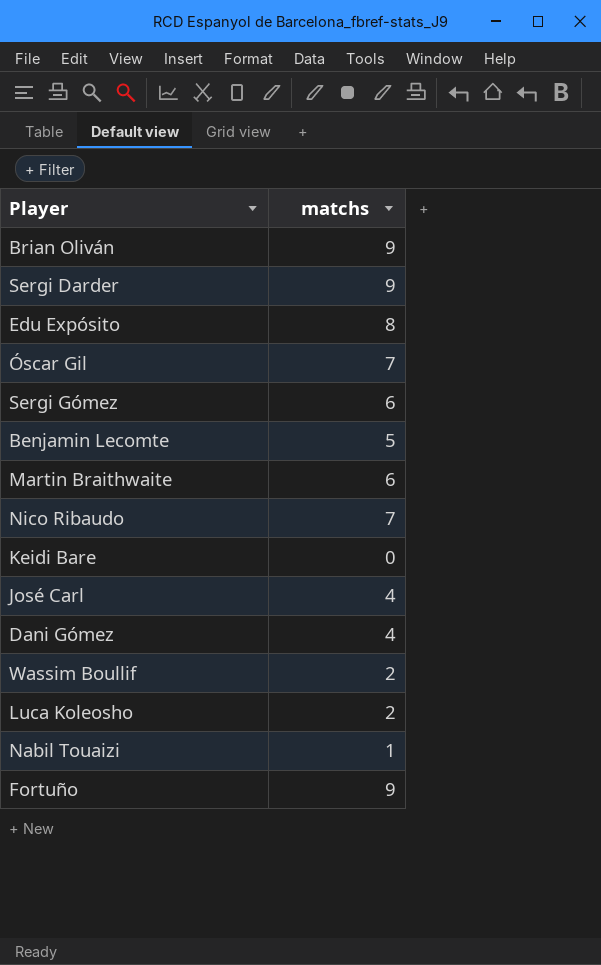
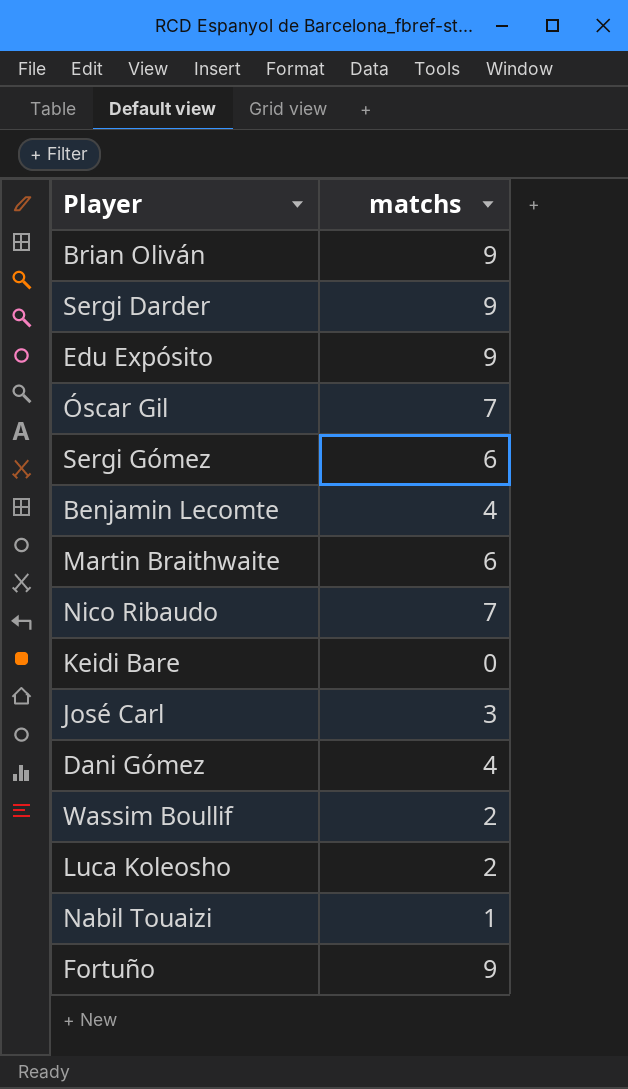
Edu Expósito | matchs: 8 -> 9
Benjamin Lecomte | matchs: 5 -> 4
José Carl | matchs: 4 -> 3

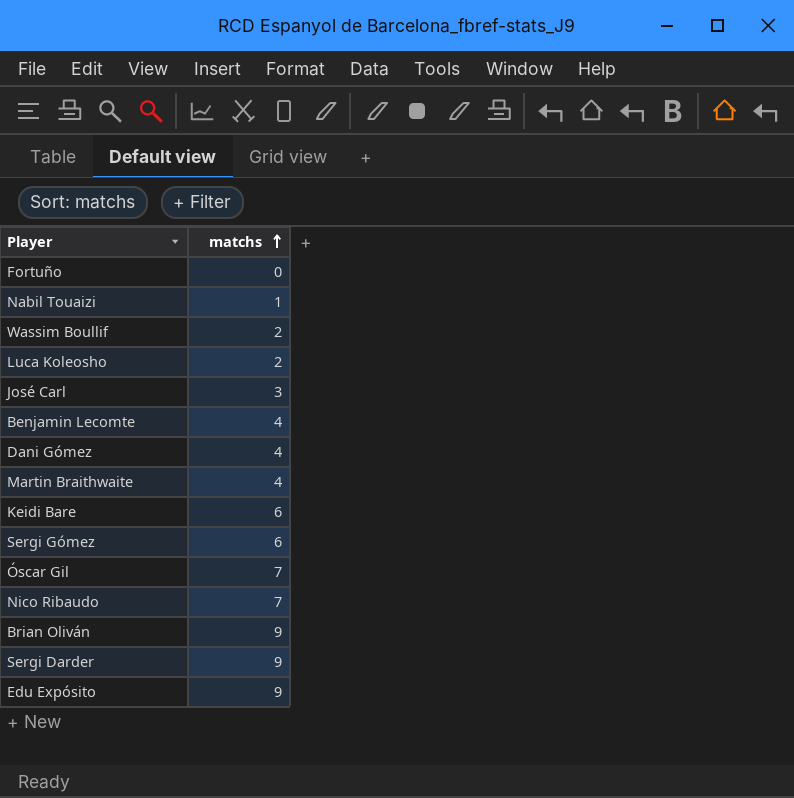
row order: none -> matchs ascending
Fortuño | matchs: 9 -> 0
Martin Braithwaite | matchs: 6 -> 4
Keidi Bare | matchs: 0 -> 6

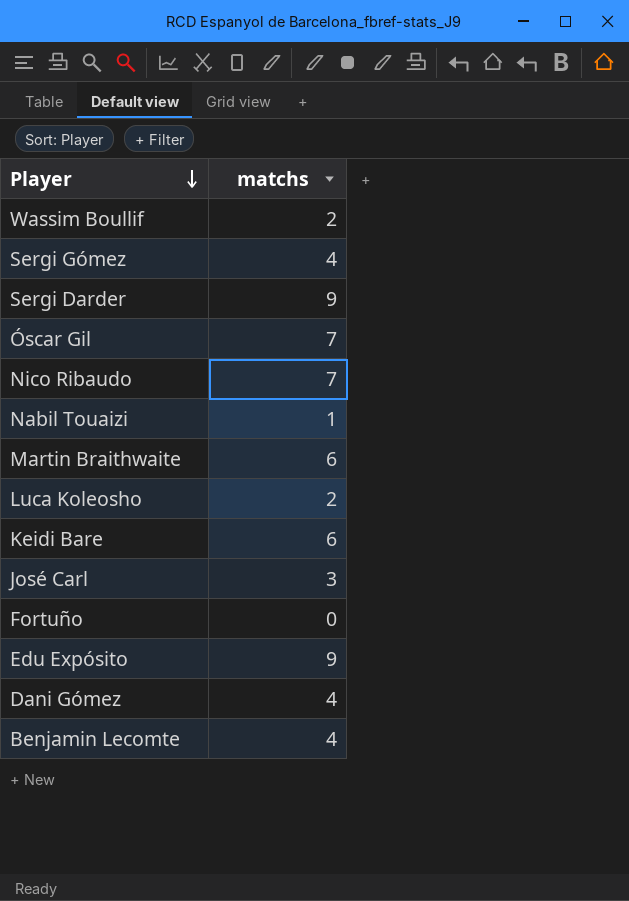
row order: matchs ascending -> Player descending
row Brian Oliván: 9 -> none
Sergi Gómez | matchs: 6 -> 4
Martin Braithwaite | matchs: 4 -> 6

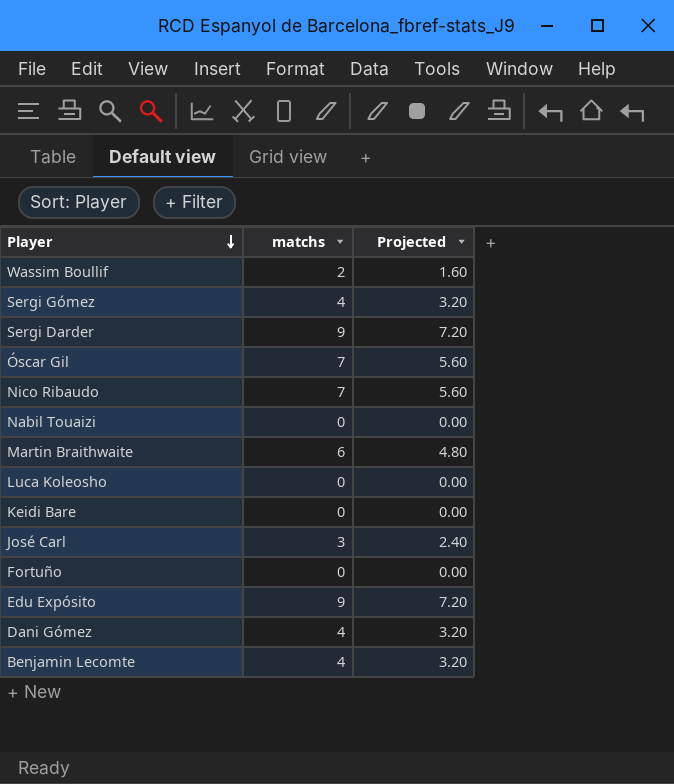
column Projected | formula: none -> [matchs] * 0.8
Nabil Touaizi | matchs: 1 -> 0
Luca Koleosho | matchs: 2 -> 0
Keidi Bare | matchs: 6 -> 0

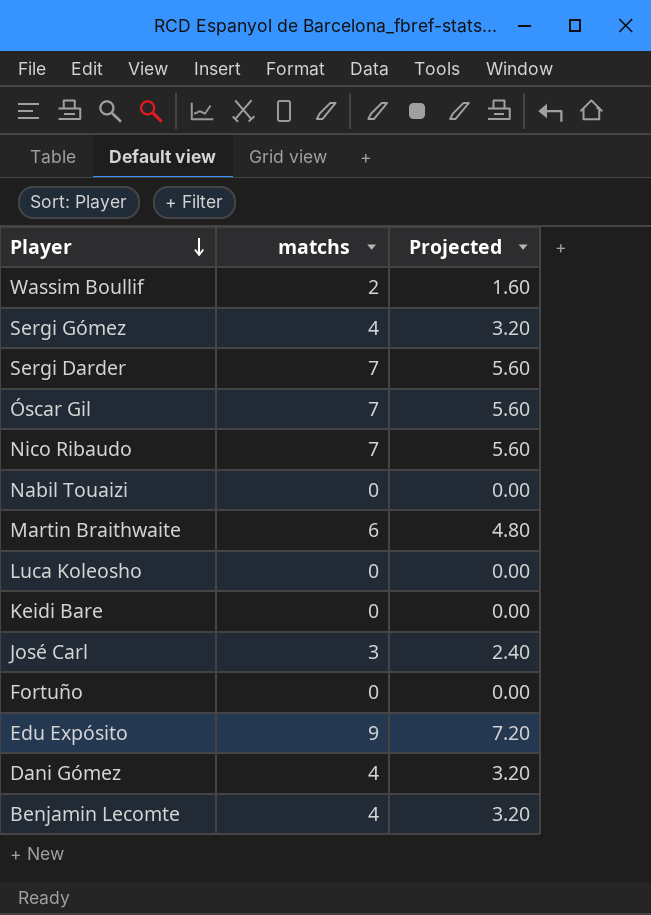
Sergi Darder | matchs: 9 -> 7
Sergi Darder | Projected: 7.20 -> 5.60

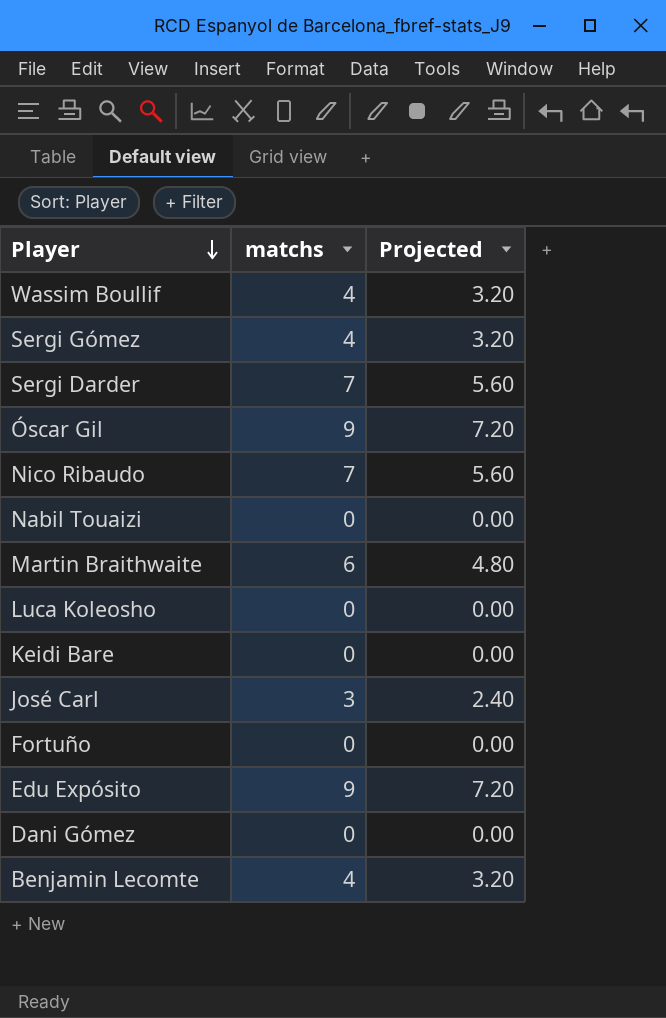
Wassim Boullif | matchs: 2 -> 4
Wassim Boullif | Projected: 1.60 -> 3.20
Óscar Gil | matchs: 7 -> 9
Óscar Gil | Projected: 5.60 -> 7.20
Dani Gómez | matchs: 4 -> 0
Dani Gómez | Projected: 3.20 -> 0.00

